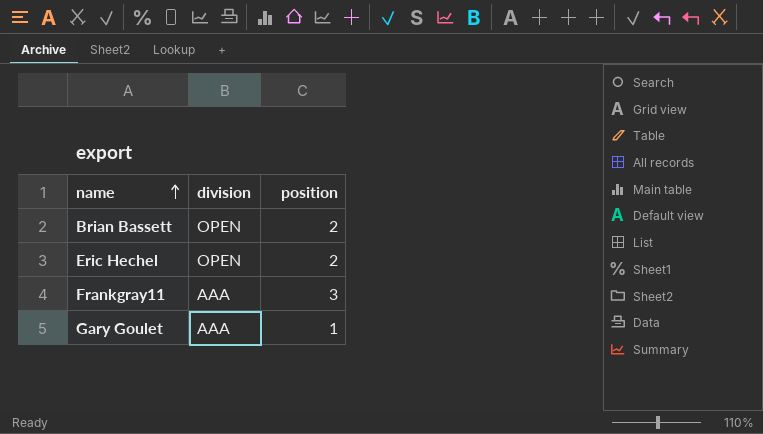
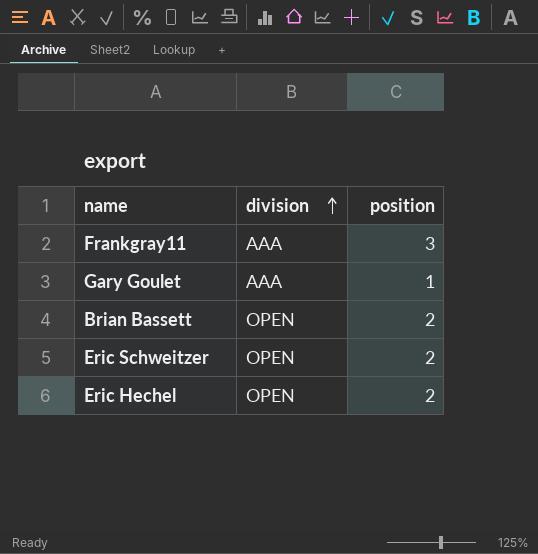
row order: name ascending -> division ascending
row Eric Schweitzer: none -> OPEN | 2

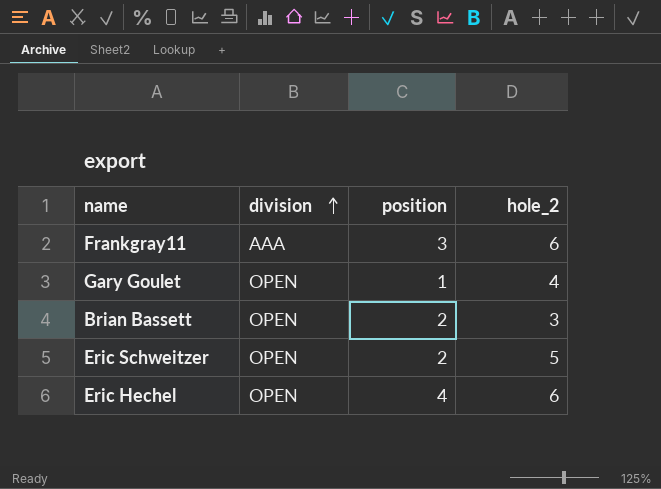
column hole_2 | position: none -> 4
Gary Goulet | division: AAA -> OPEN
Eric Hechel | position: 2 -> 4

